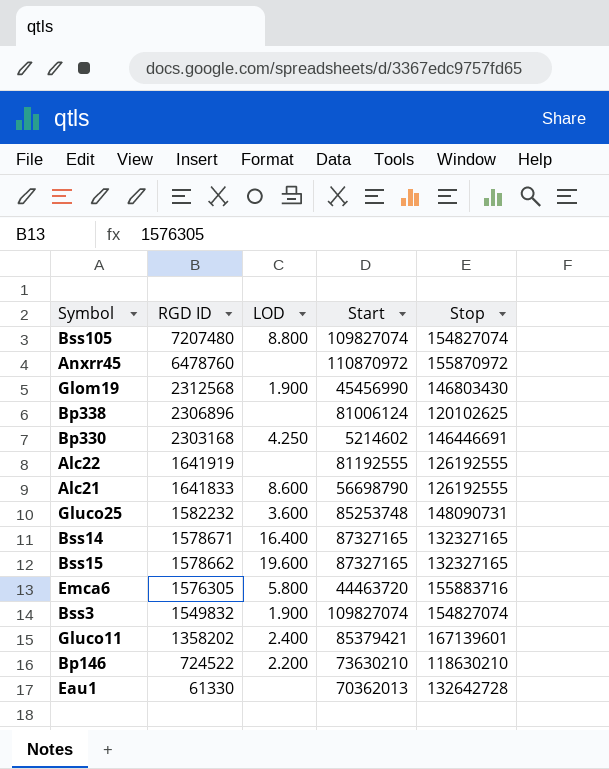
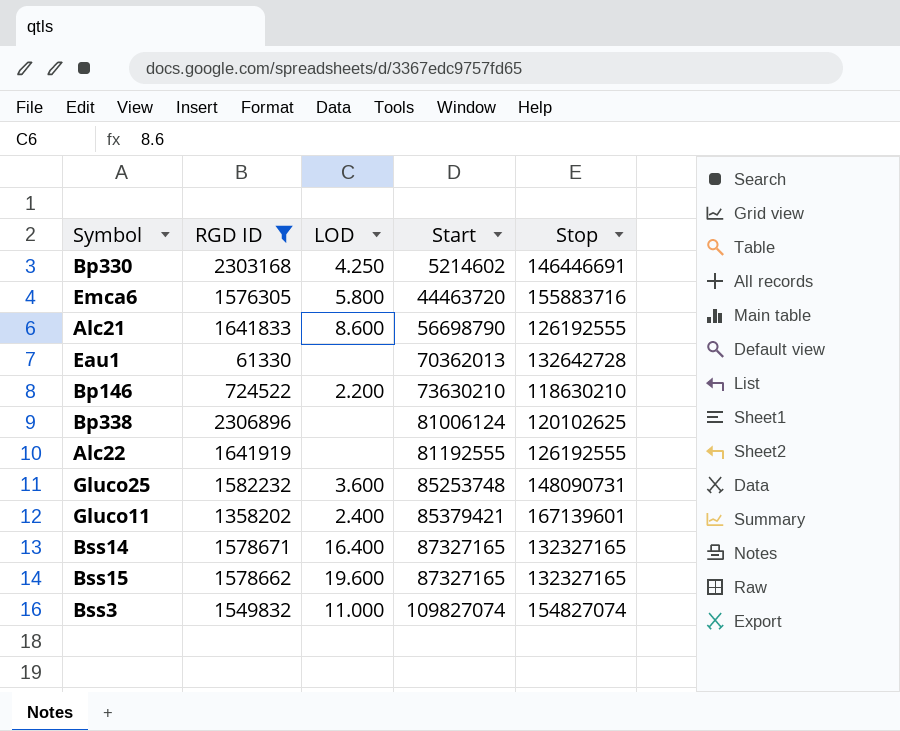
filter: none -> RGD ID <= 2306896
row order: RGD ID descending -> Start ascending
Bss3 | LOD: 1.900 -> 11.000

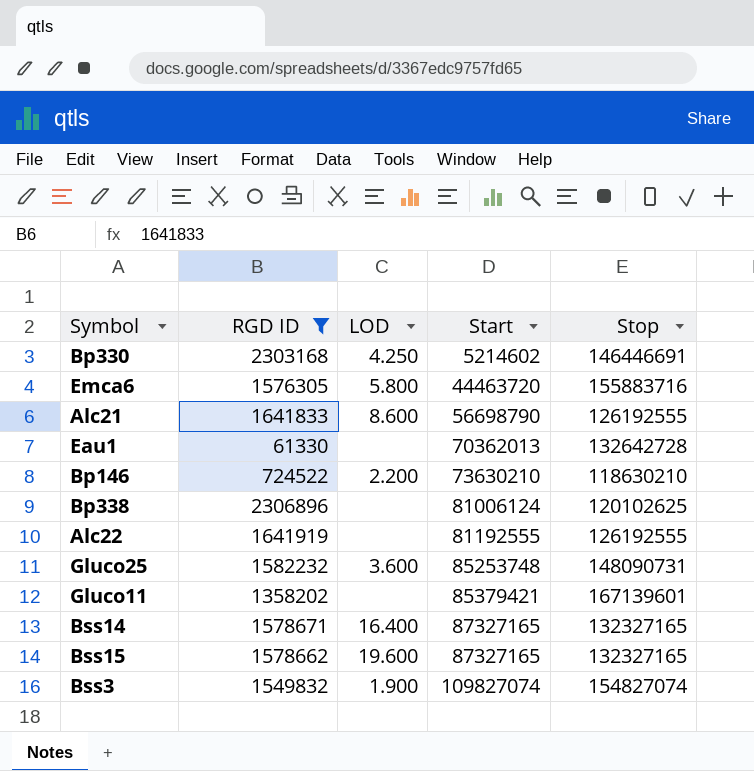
Gluco11 | LOD: 2.400 -> none
Bss3 | LOD: 11.000 -> 1.900

